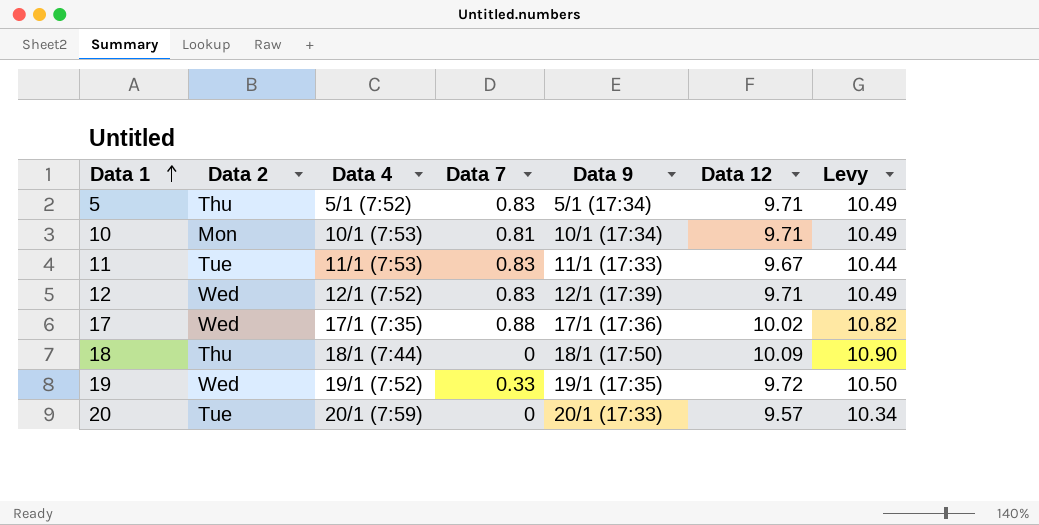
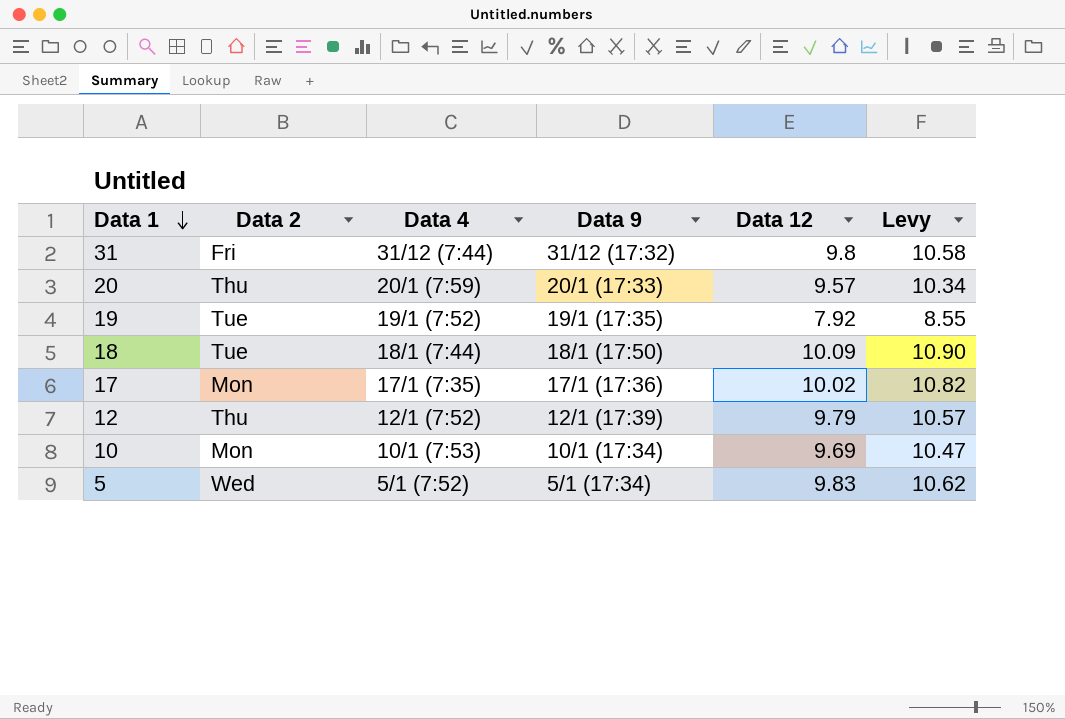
row order: Data 1 ascending -> Data 1 descending
column Data 7 | position: 4 -> none
row 11: Tue | 11/1 (7:53) | 0.83 | 11/1 (17:33) | 9.67 | 10.44 -> none
row 31: none -> Fri | 31/12 (7:44) | 31/12 (17:32) | 9.8 | 10.58
20 | Data 2: Tue -> Thu
19 | Data 2: Wed -> Tue
19 | Data 12: 9.72 -> 7.92
19 | Levy: 10.50 -> 8.55
18 | Data 2: Thu -> Tue
17 | Data 2: Wed -> Mon
12 | Data 2: Wed -> Thu
12 | Data 12: 9.71 -> 9.79
12 | Levy: 10.49 -> 10.57
10 | Data 12: 9.71 -> 9.69
10 | Levy: 10.49 -> 10.47
5 | Data 2: Thu -> Wed
5 | Data 12: 9.71 -> 9.83
5 | Levy: 10.49 -> 10.62

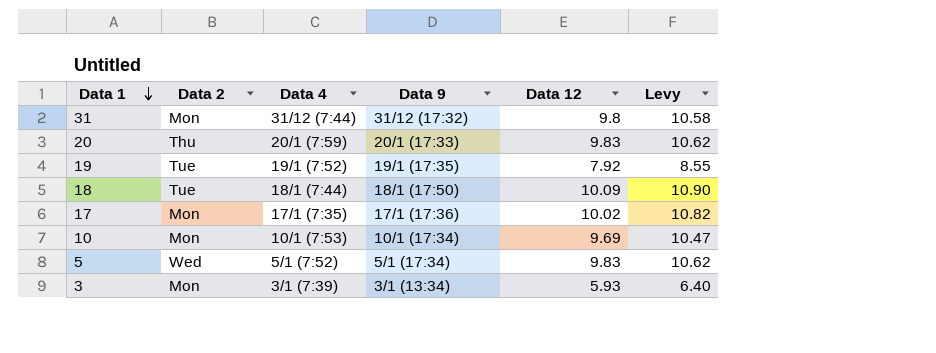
row 12: Thu | 12/1 (7:52) | 12/1 (17:39) | 9.79 | 10.57 -> none
31 | Data 2: Fri -> Mon
20 | Data 12: 9.57 -> 9.83
20 | Levy: 10.34 -> 10.62
row 3: none -> Mon | 3/1 (7:39) | 3/1 (13:34) | 5.93 | 6.40

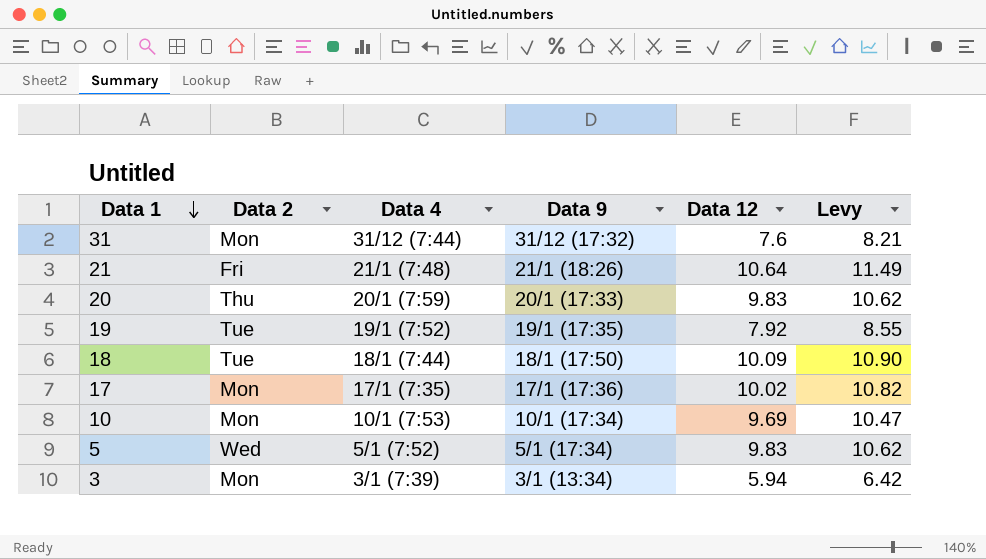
31 | Data 12: 9.8 -> 7.6
31 | Levy: 10.58 -> 8.21
row 21: none -> Fri | 21/1 (7:48) | 21/1 (18:26) | 10.64 | 11.49
3 | Data 12: 5.93 -> 5.94
3 | Levy: 6.40 -> 6.42

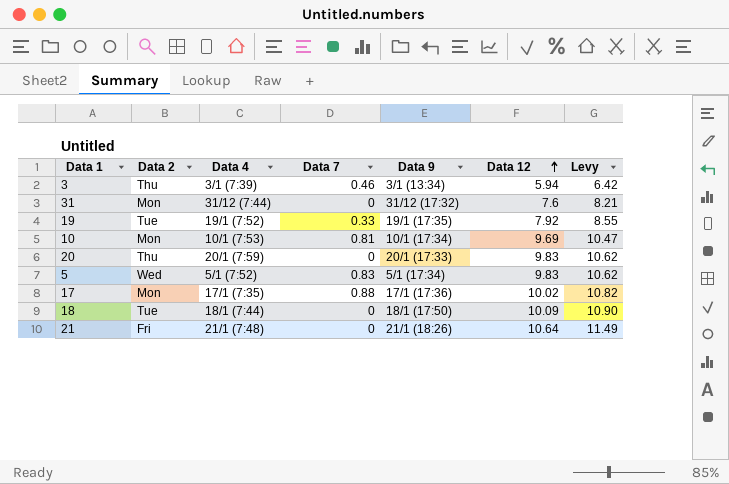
row order: Data 1 descending -> Data 12 ascending
column Data 7 | position: none -> 4
3 | Data 2: Mon -> Thu

